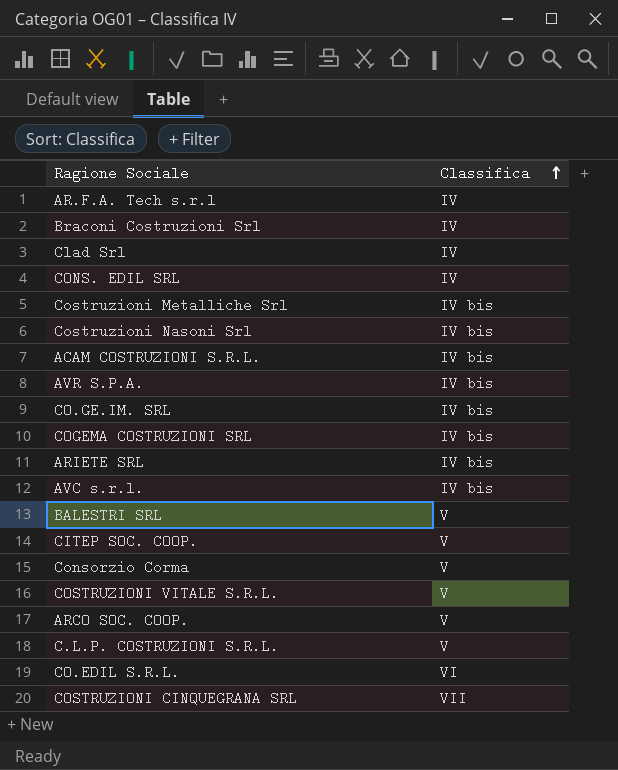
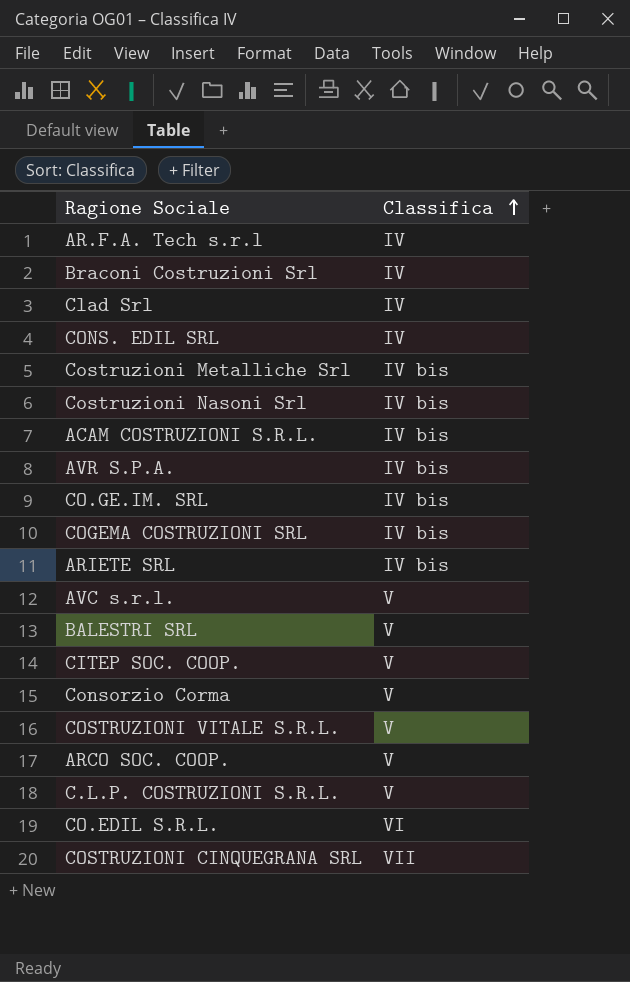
AVC s.r.l. | Classifica: IV bis -> V

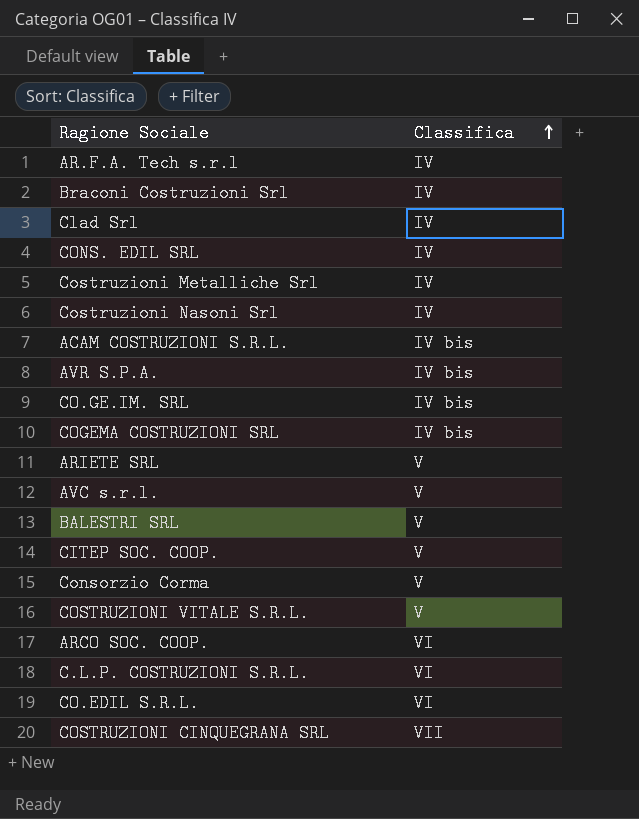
Costruzioni Metalliche Srl | Classifica: IV bis -> IV
Costruzioni Nasoni Srl | Classifica: IV bis -> IV
ARIETE SRL | Classifica: IV bis -> V
ARCO SOC. COOP. | Classifica: V -> VI
C.L.P. COSTRUZIONI S.R.L. | Classifica: V -> VI

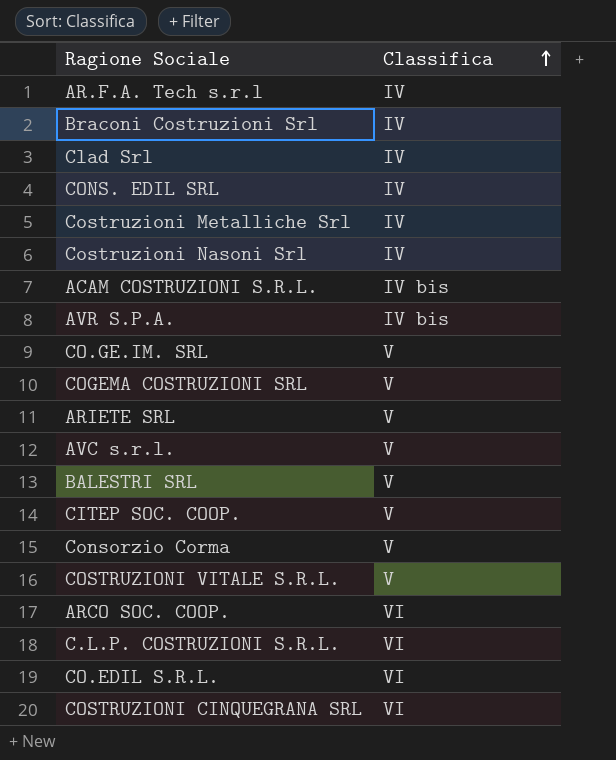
CO.GE.IM. SRL | Classifica: IV bis -> V
COGEMA COSTRUZIONI SRL | Classifica: IV bis -> V
COSTRUZIONI CINQUEGRANA SRL | Classifica: VII -> VI

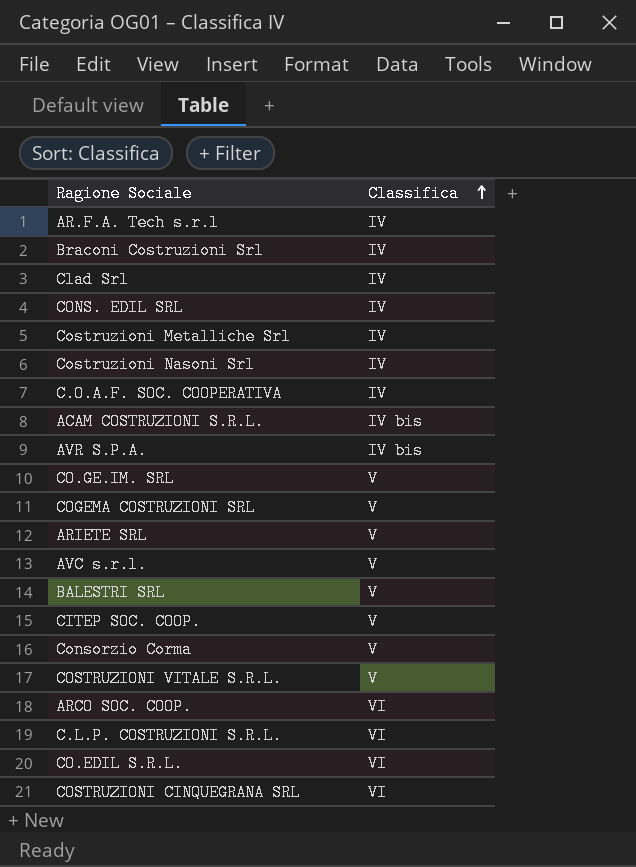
row C.O.A.F. SOC. COOPERATIVA: none -> IV

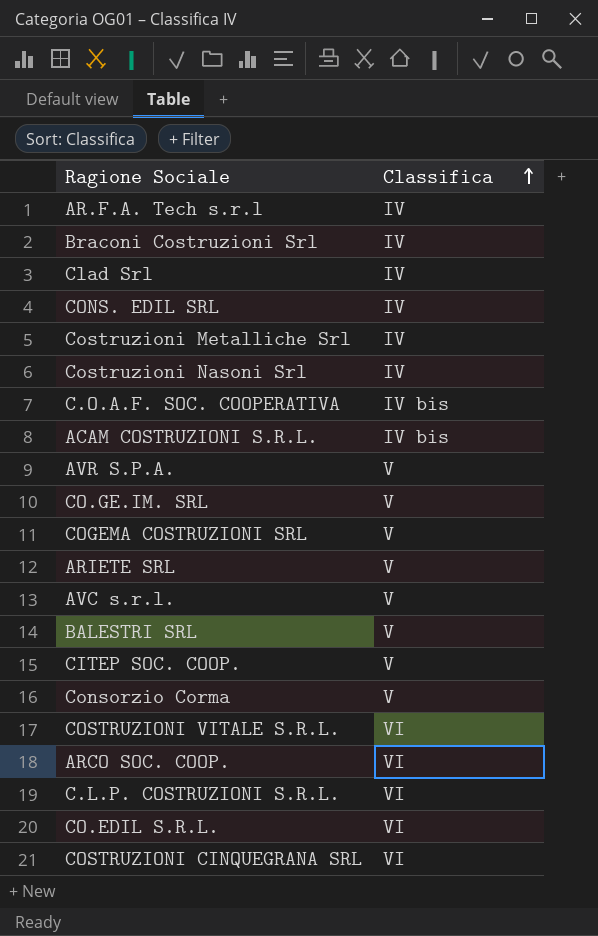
C.O.A.F. SOC. COOPERATIVA | Classifica: IV -> IV bis
AVR S.P.A. | Classifica: IV bis -> V
COSTRUZIONI VITALE S.R.L. | Classifica: V -> VI

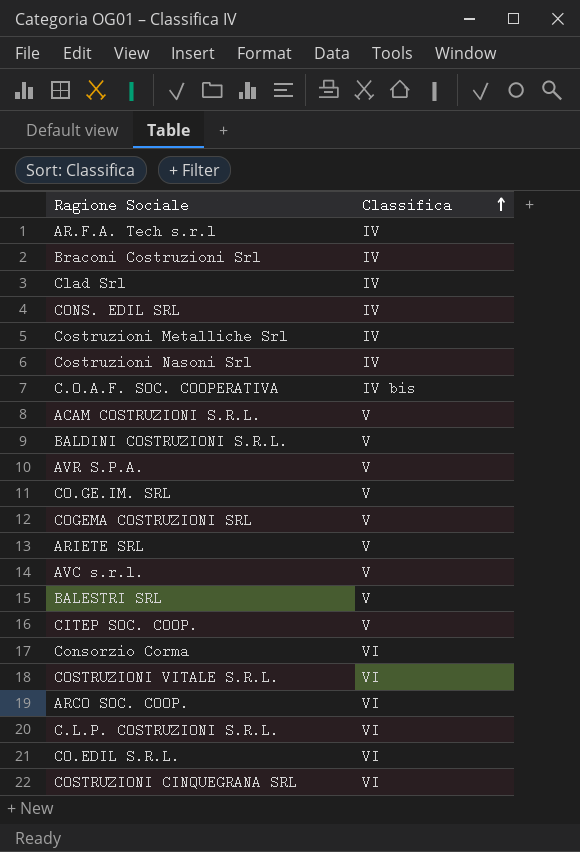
ACAM COSTRUZIONI S.R.L. | Classifica: IV bis -> V
row BALDINI COSTRUZIONI S.R.L.: none -> V
Consorzio Corma | Classifica: V -> VI

